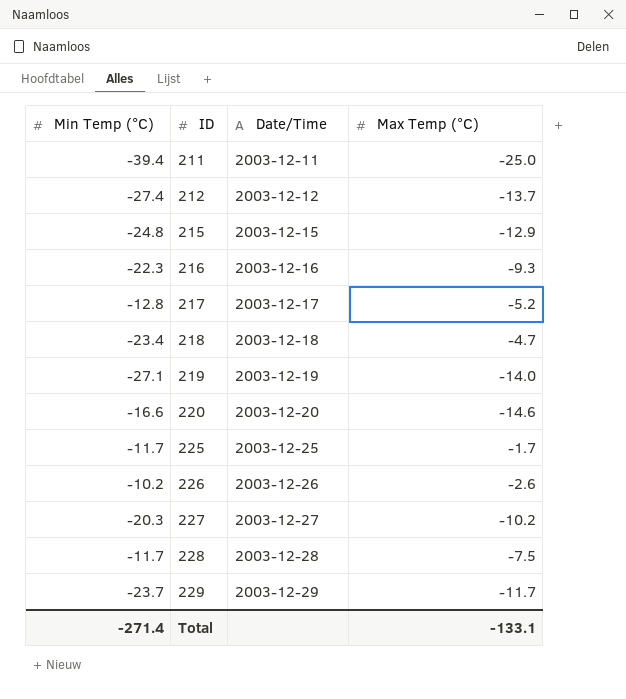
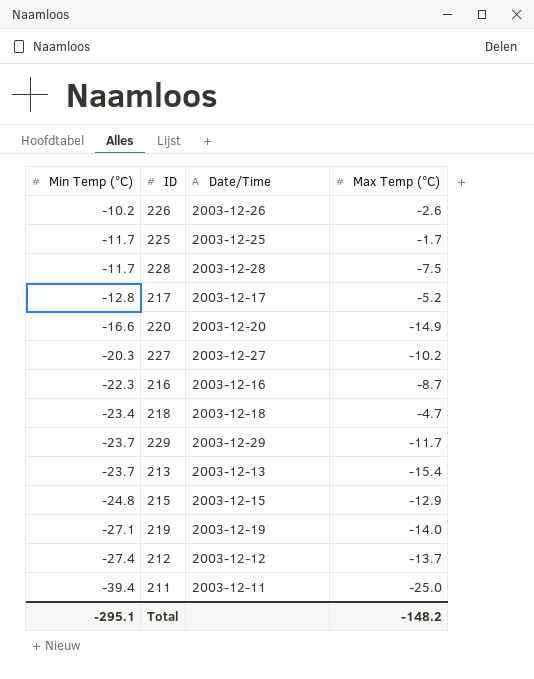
row order: ID ascending -> Min Temp (°C) descending
220 | Max Temp (°C): -14.6 -> -14.9
216 | Max Temp (°C): -9.3 -> -8.7
row 213: none -> -23.7 | 2003-12-13 | -15.4
Total | Min Temp (°C): -271.4 -> -295.1
Total | Max Temp (°C): -133.1 -> -148.2

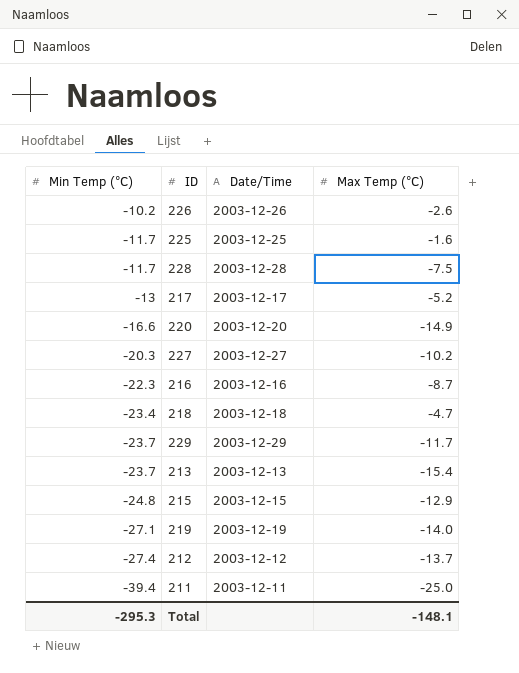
225 | Max Temp (°C): -1.7 -> -1.6
217 | Min Temp (°C): -12.8 -> -13
Total | Min Temp (°C): -295.1 -> -295.3
Total | Max Temp (°C): -148.2 -> -148.1

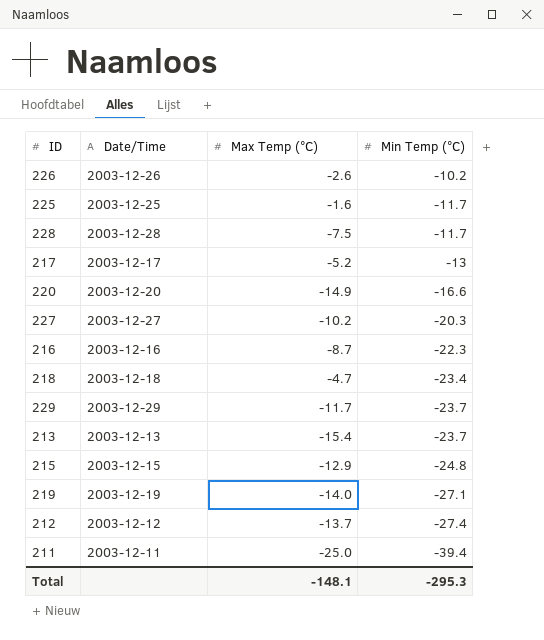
column Min Temp (°C) | position: 1 -> 4

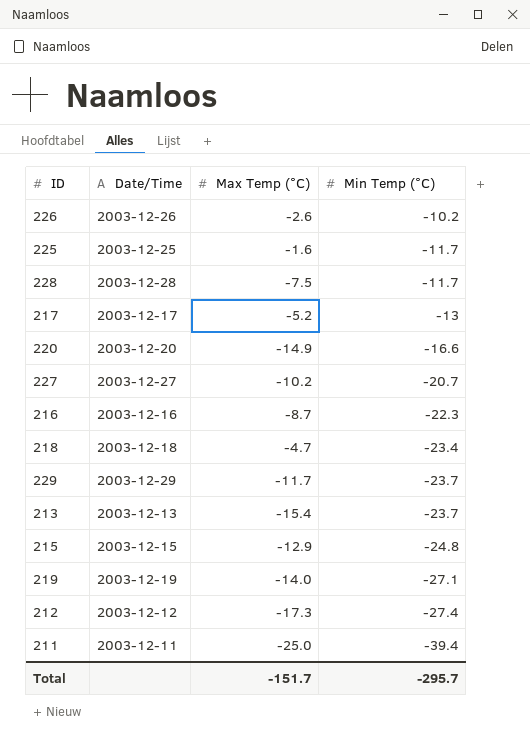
227 | Min Temp (°C): -20.3 -> -20.7
212 | Max Temp (°C): -13.7 -> -17.3
Total | Max Temp (°C): -148.1 -> -151.7
Total | Min Temp (°C): -295.3 -> -295.7

